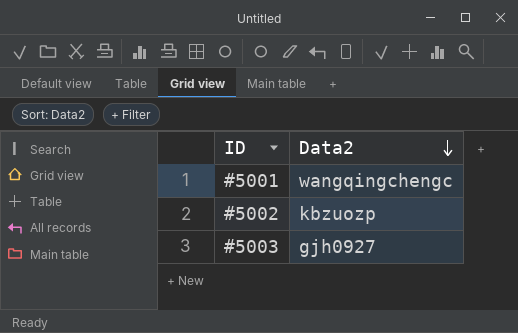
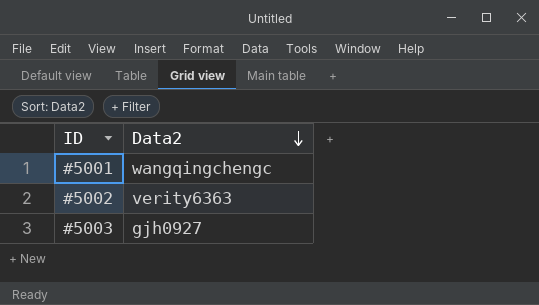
#5002 | Data2: kbzuozp -> verity6363

